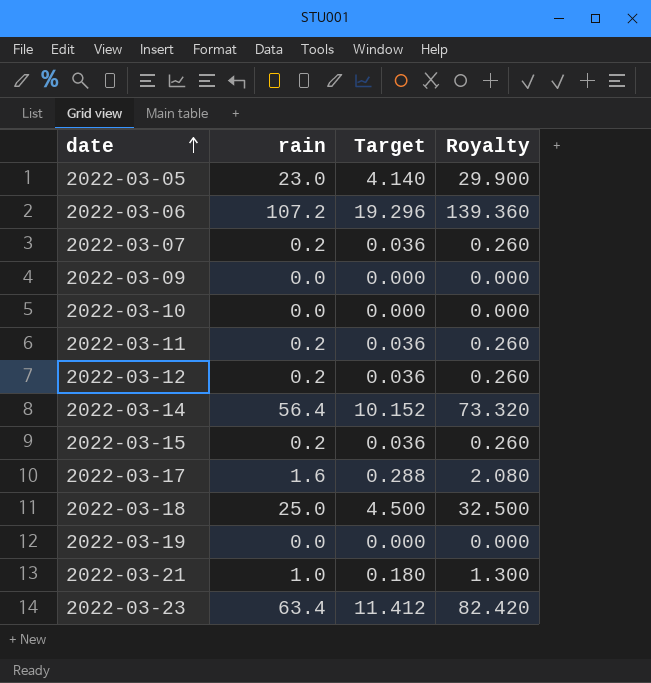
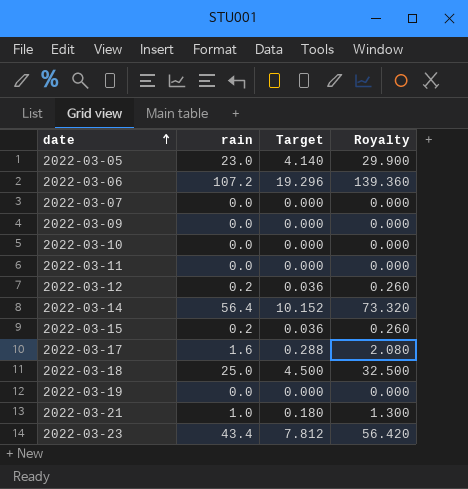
2022-03-07 | rain: 0.2 -> 0.0
2022-03-07 | Target: 0.036 -> 0.000
2022-03-07 | Royalty: 0.260 -> 0.000
2022-03-11 | rain: 0.2 -> 0.0
2022-03-11 | Target: 0.036 -> 0.000
2022-03-11 | Royalty: 0.260 -> 0.000
2022-03-23 | rain: 63.4 -> 43.4
2022-03-23 | Target: 11.412 -> 7.812
2022-03-23 | Royalty: 82.420 -> 56.420

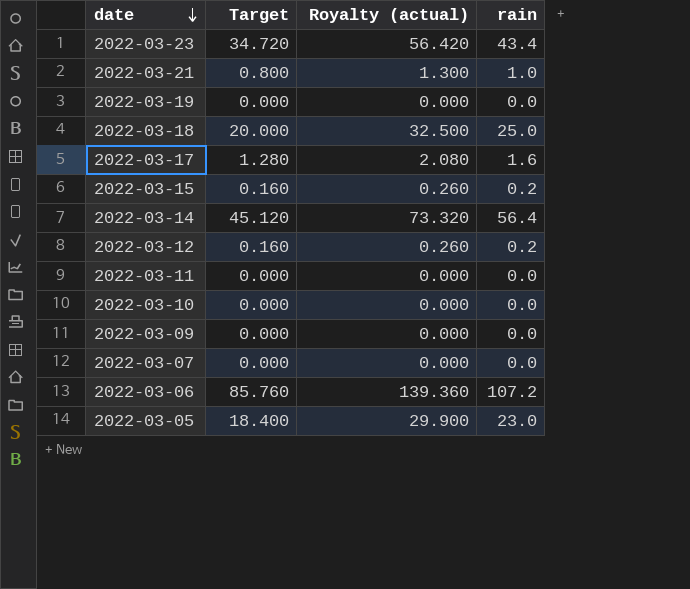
row order: date ascending -> date descending
column Target | formula: [rain] * 0.18 -> [rain] * 0.8
column name: Royalty -> Royalty (actual)
column rain | position: 2 -> 4

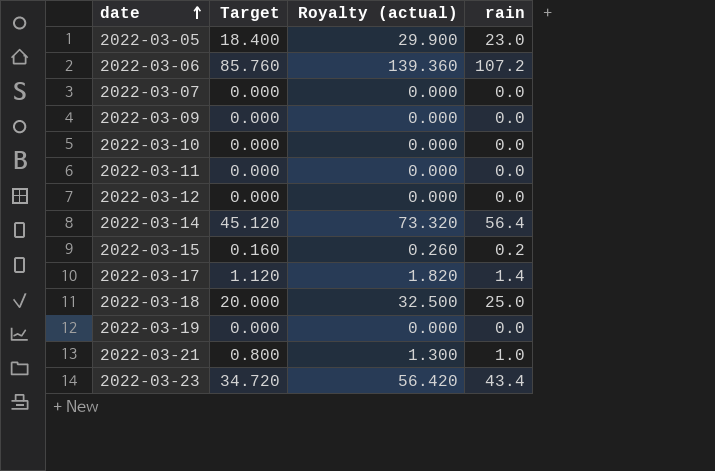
row order: date descending -> date ascending
2022-03-12 | Target: 0.160 -> 0.000
2022-03-12 | Royalty (actual): 0.260 -> 0.000
2022-03-12 | rain: 0.2 -> 0.0
2022-03-17 | Target: 1.280 -> 1.120
2022-03-17 | Royalty (actual): 2.080 -> 1.820
2022-03-17 | rain: 1.6 -> 1.4

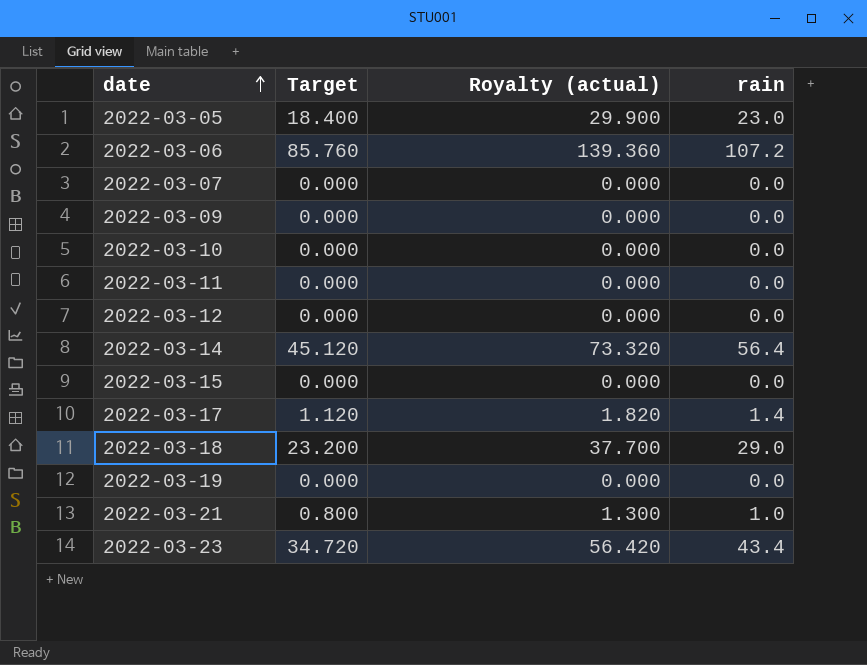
2022-03-15 | Target: 0.160 -> 0.000
2022-03-15 | Royalty (actual): 0.260 -> 0.000
2022-03-15 | rain: 0.2 -> 0.0
2022-03-18 | Target: 20.000 -> 23.200
2022-03-18 | Royalty (actual): 32.500 -> 37.700
2022-03-18 | rain: 25.0 -> 29.0

